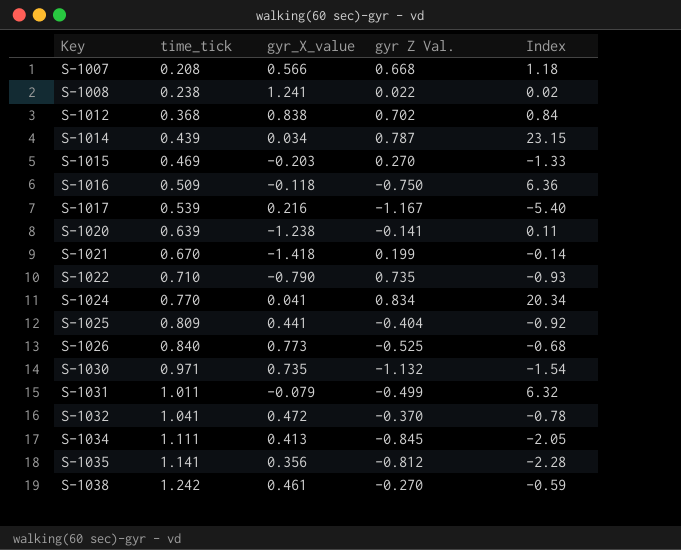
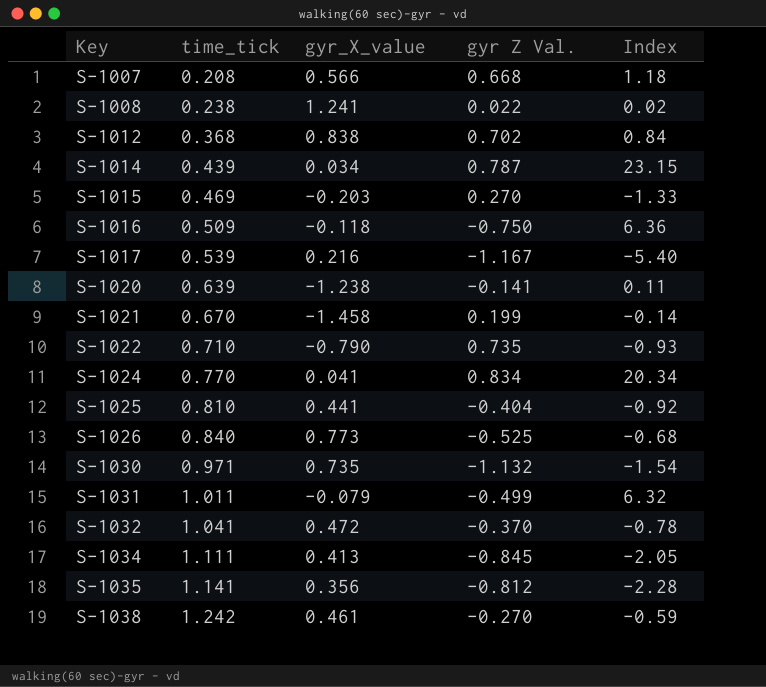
S-1021 | gyr_X_value: -1.418 -> -1.458
S-1025 | time_tick: 0.809 -> 0.810

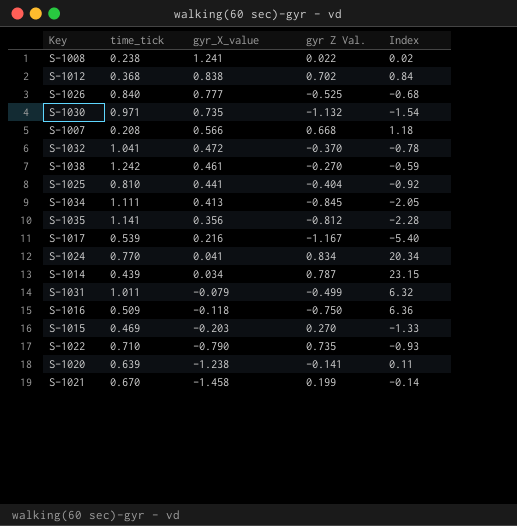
row order: Key ascending -> gyr_X_value descending
S-1026 | gyr_X_value: 0.773 -> 0.777

